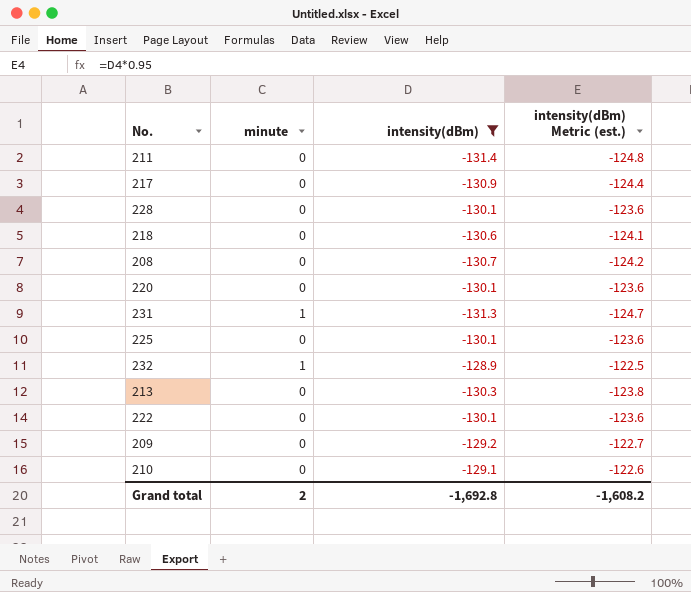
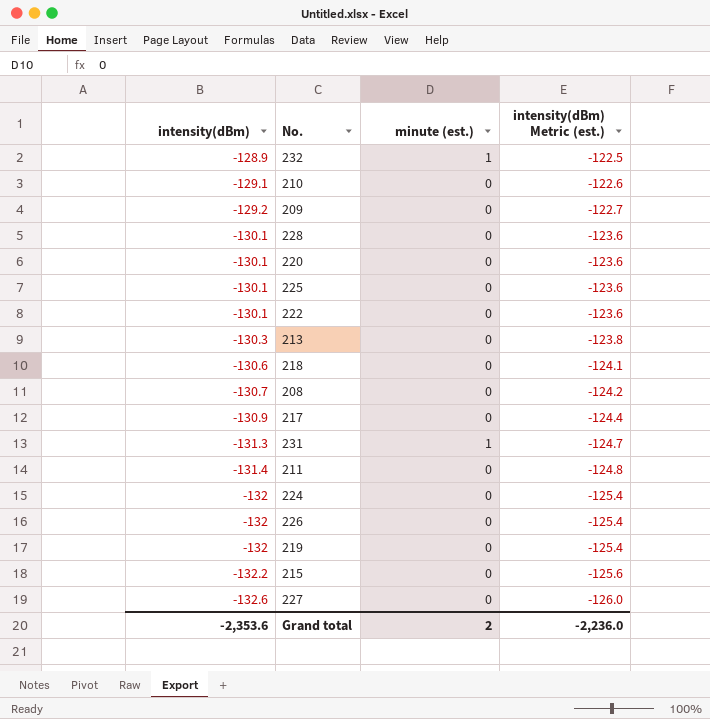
filter: intensity(dBm) >= -131.4 -> none
row order: none -> intensity(dBm) descending
column intensity(dBm) | position: 3 -> 1
column name: minute -> minute (est.)
Grand total | intensity(dBm): -1,692.8 -> -2,353.6
Grand total | intensity(dBm) Metric (est.): -1,608.2 -> -2,236.0

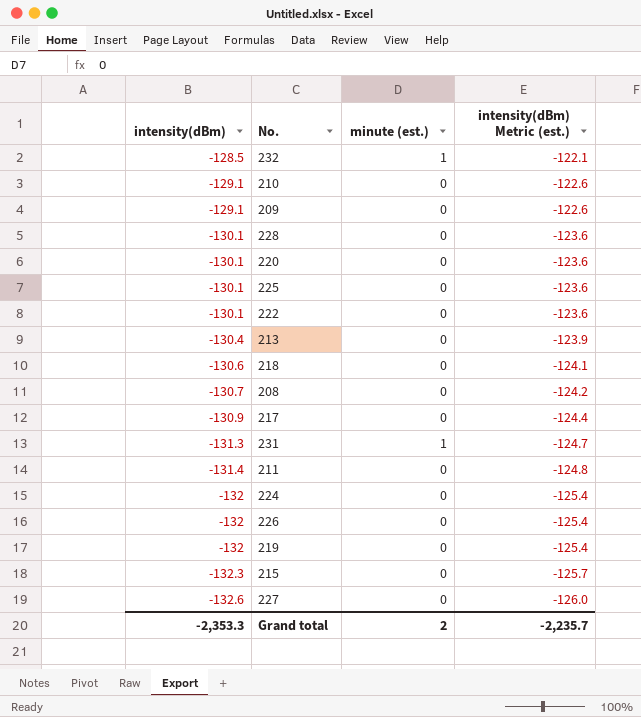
232 | intensity(dBm): -128.9 -> -128.5
232 | intensity(dBm) Metric (est.): -122.5 -> -122.1
209 | intensity(dBm): -129.2 -> -129.1
209 | intensity(dBm) Metric (est.): -122.7 -> -122.6
213 | intensity(dBm): -130.3 -> -130.4
213 | intensity(dBm) Metric (est.): -123.8 -> -123.9
215 | intensity(dBm): -132.2 -> -132.3
215 | intensity(dBm) Metric (est.): -125.6 -> -125.7
Grand total | intensity(dBm): -2,353.6 -> -2,353.3
Grand total | intensity(dBm) Metric (est.): -2,236.0 -> -2,235.7

